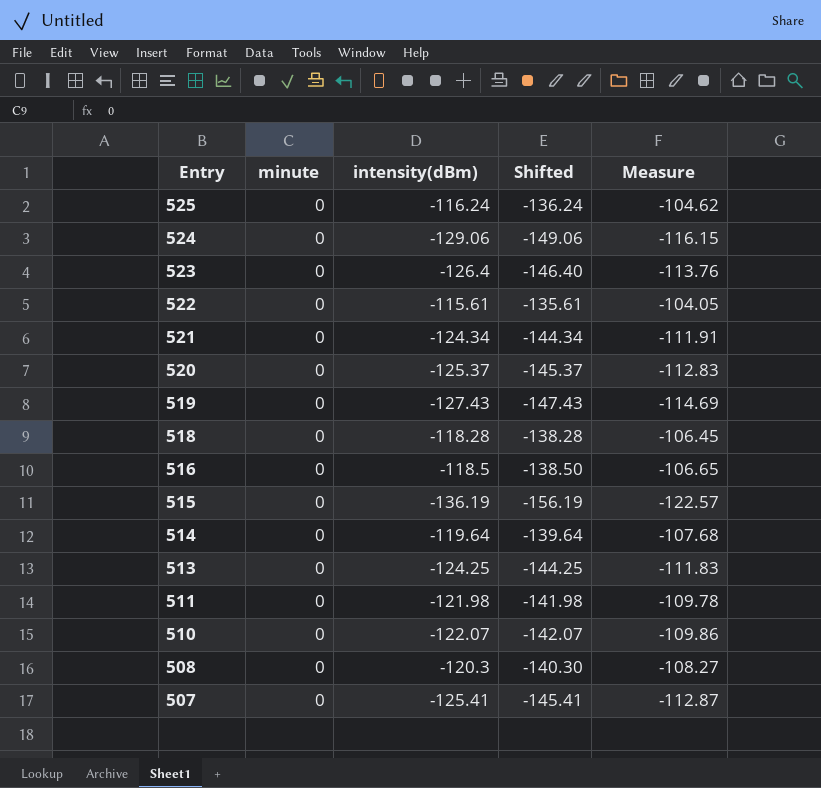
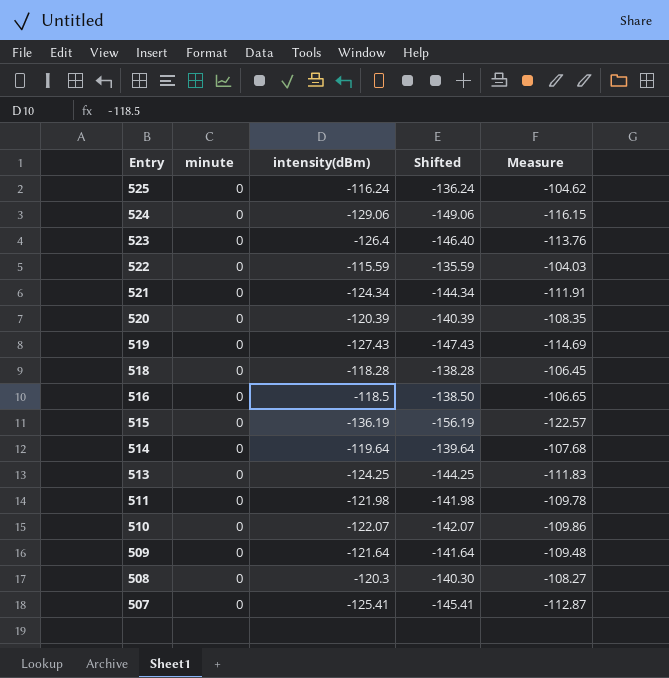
522 | intensity(dBm): -115.61 -> -115.59
522 | Shifted: -135.61 -> -135.59
522 | Measure: -104.05 -> -104.03
520 | intensity(dBm): -125.37 -> -120.39
520 | Shifted: -145.37 -> -140.39
520 | Measure: -112.83 -> -108.35
row 509: none -> 0 | -121.64 | -141.64 | -109.48

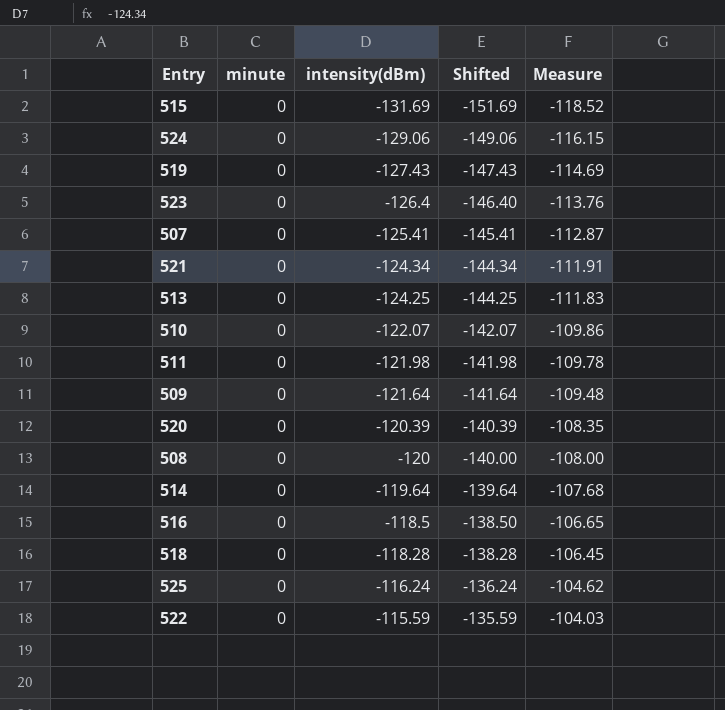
row order: Entry descending -> intensity(dBm) ascending
515 | intensity(dBm): -136.19 -> -131.69
515 | Shifted: -156.19 -> -151.69
515 | Measure: -122.57 -> -118.52
508 | intensity(dBm): -120.3 -> -120
508 | Shifted: -140.30 -> -140.00
508 | Measure: -108.27 -> -108.00

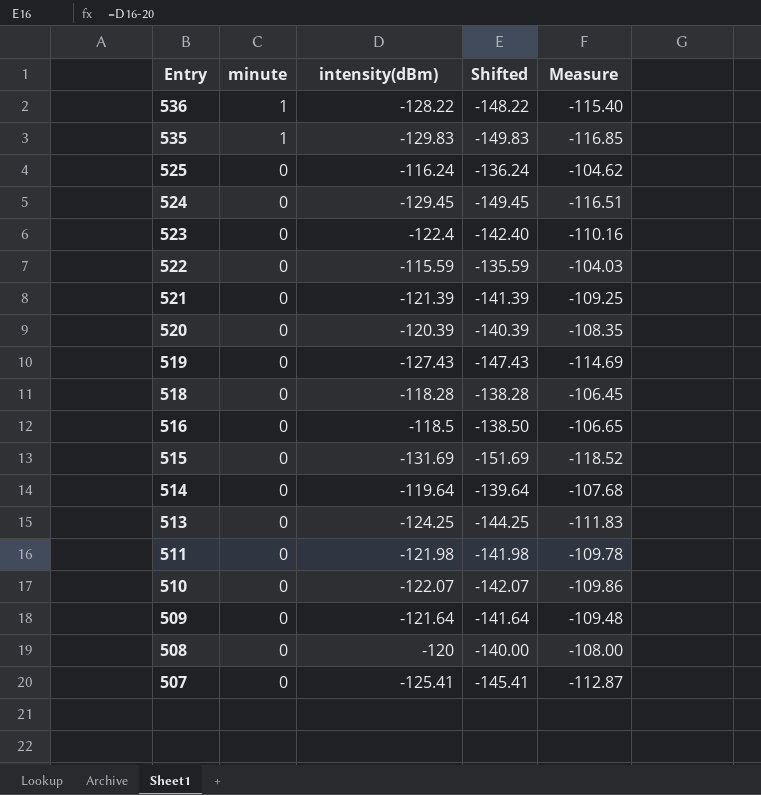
row order: intensity(dBm) ascending -> Entry descending
row 536: none -> 1 | -128.22 | -148.22 | -115.40
row 535: none -> 1 | -129.83 | -149.83 | -116.85
524 | intensity(dBm): -129.06 -> -129.45
524 | Shifted: -149.06 -> -149.45
524 | Measure: -116.15 -> -116.51
523 | intensity(dBm): -126.4 -> -122.4
523 | Shifted: -146.40 -> -142.40
523 | Measure: -113.76 -> -110.16
521 | intensity(dBm): -124.34 -> -121.39
521 | Shifted: -144.34 -> -141.39
521 | Measure: -111.91 -> -109.25

